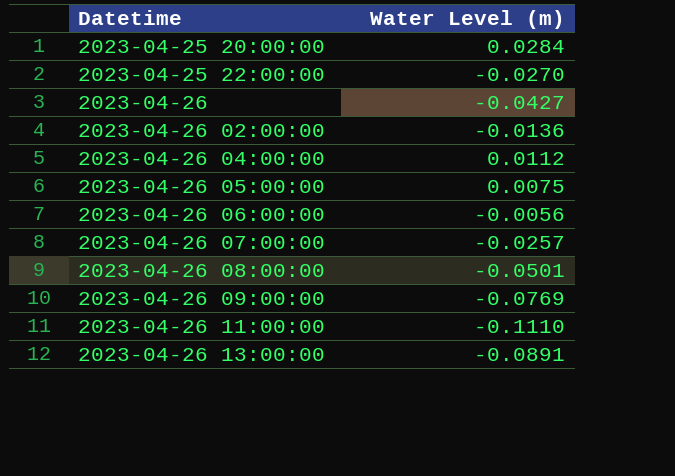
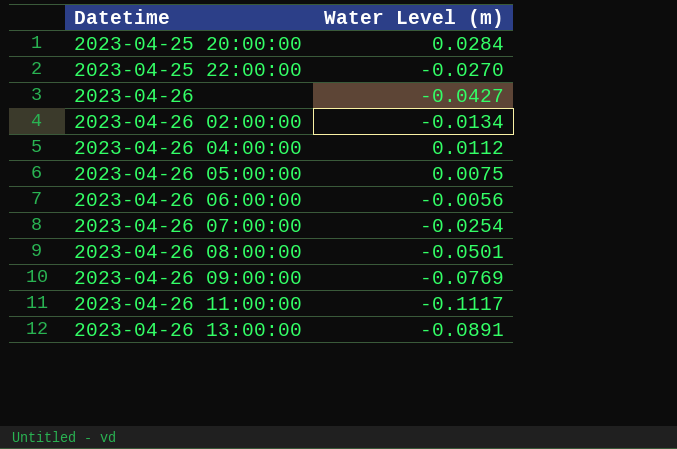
2023-04-26 02:00:00 | Water Level (m): -0.0136 -> -0.0134
2023-04-26 07:00:00 | Water Level (m): -0.0257 -> -0.0254
2023-04-26 11:00:00 | Water Level (m): -0.1110 -> -0.1117

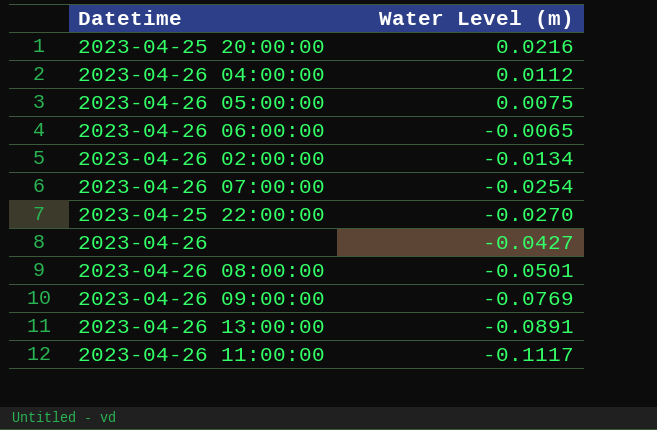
row order: Datetime ascending -> Water Level (m) descending
2023-04-25 20:00:00 | Water Level (m): 0.0284 -> 0.0216
2023-04-26 06:00:00 | Water Level (m): -0.0056 -> -0.0065

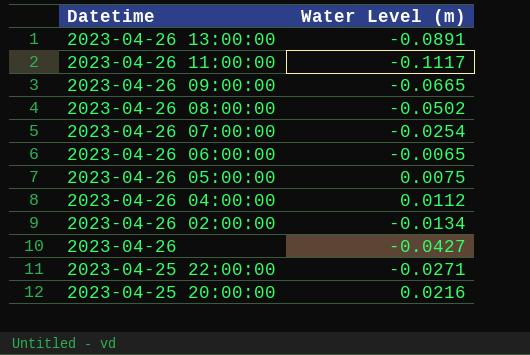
row order: Water Level (m) descending -> Datetime descending
2023-04-26 09:00:00 | Water Level (m): -0.0769 -> -0.0665
2023-04-26 08:00:00 | Water Level (m): -0.0501 -> -0.0502
2023-04-25 22:00:00 | Water Level (m): -0.0270 -> -0.0271

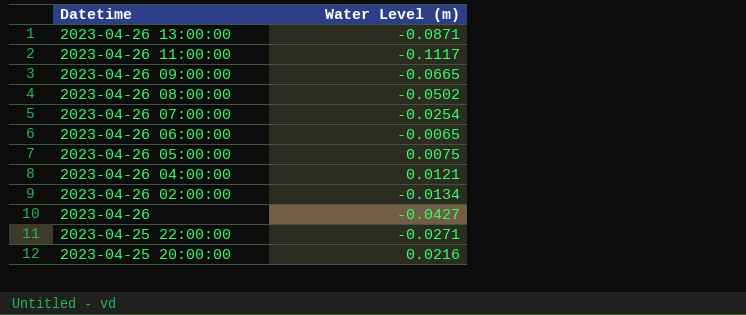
2023-04-26 13:00:00 | Water Level (m): -0.0891 -> -0.0871
2023-04-26 04:00:00 | Water Level (m): 0.0112 -> 0.0121

